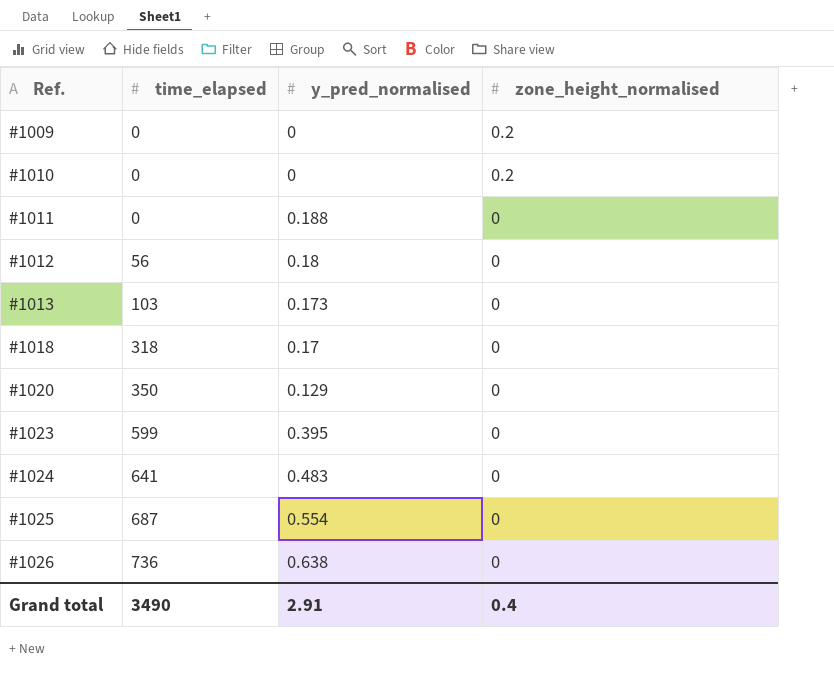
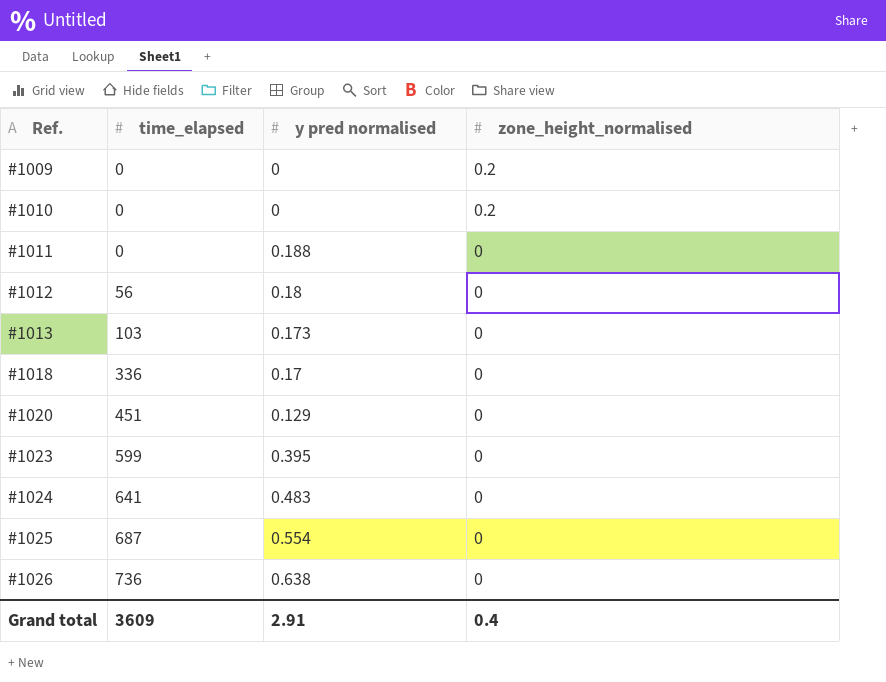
column name: y_pred_normalised -> y pred normalised
#1018 | time_elapsed: 318 -> 336
#1020 | time_elapsed: 350 -> 451
Grand total | time_elapsed: 3490 -> 3609

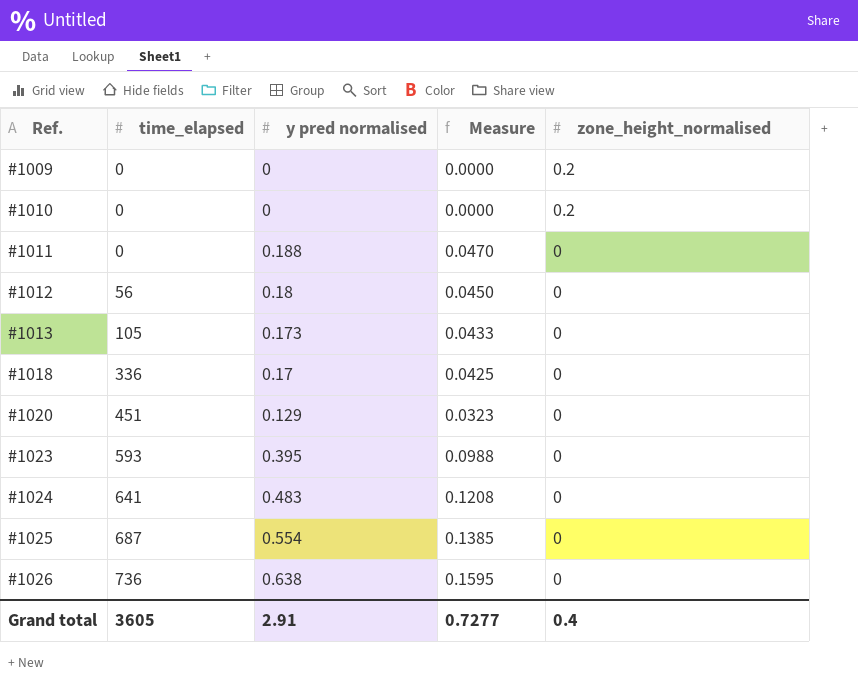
column Measure | formula: none -> [y pred normalised] * 0.25
#1013 | time_elapsed: 103 -> 105
#1023 | time_elapsed: 599 -> 593
Grand total | time_elapsed: 3609 -> 3605

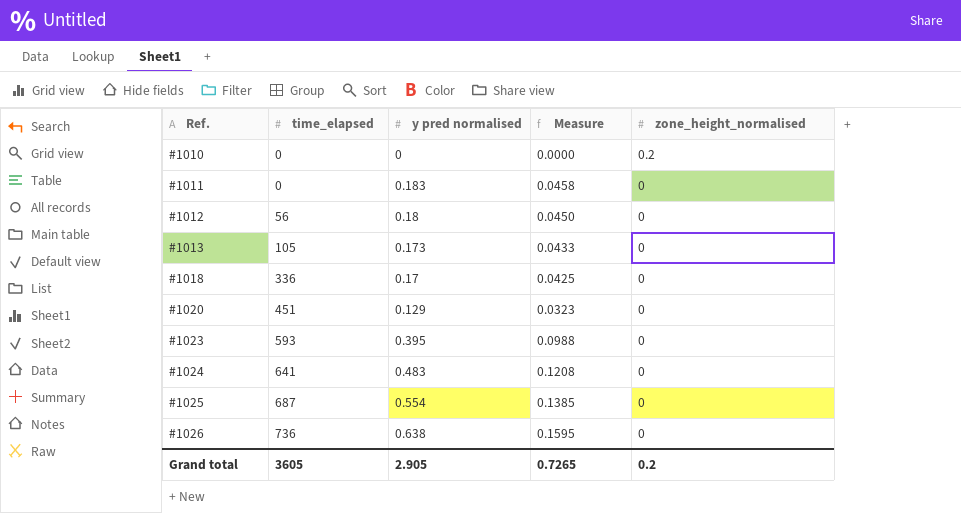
row #1009: 0 | 0 | 0.0000 | 0.2 -> none
#1011 | y pred normalised: 0.188 -> 0.183
#1011 | Measure: 0.0470 -> 0.0458
Grand total | y pred normalised: 2.91 -> 2.905
Grand total | Measure: 0.7277 -> 0.7265
Grand total | zone_height_normalised: 0.4 -> 0.2

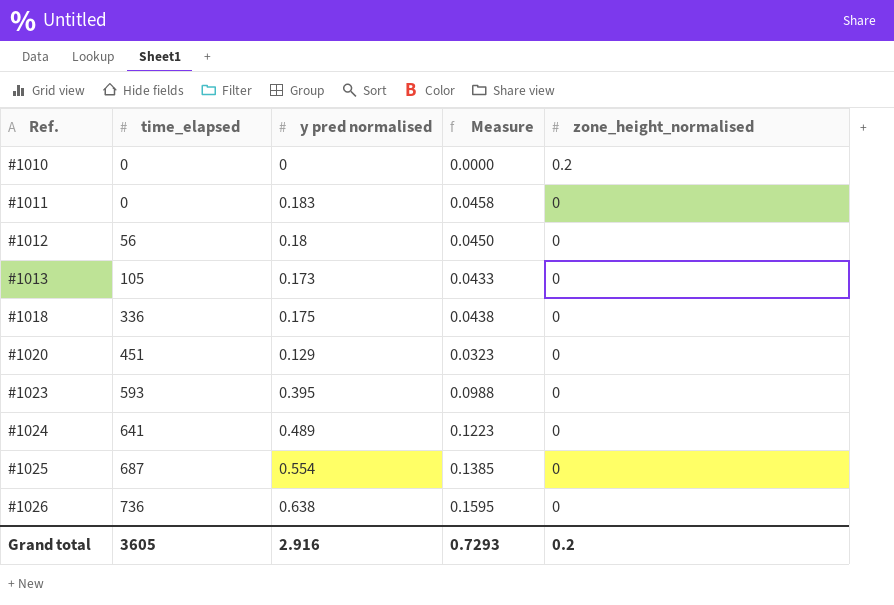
#1018 | y pred normalised: 0.17 -> 0.175
#1018 | Measure: 0.0425 -> 0.0438
#1024 | y pred normalised: 0.483 -> 0.489
#1024 | Measure: 0.1208 -> 0.1223
Grand total | y pred normalised: 2.905 -> 2.916
Grand total | Measure: 0.7265 -> 0.7293

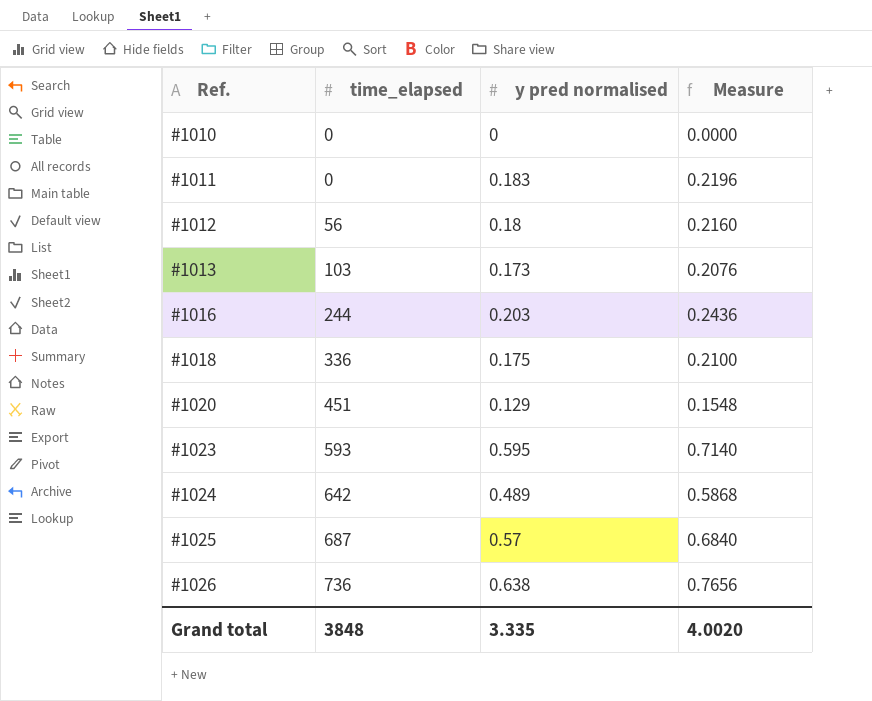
column zone_height_normalised | position: 5 -> none
column Measure | formula: [y pred normalised] * 0.25 -> [y pred normalised] * 1.2
#1013 | time_elapsed: 105 -> 103
row #1016: none -> 244 | 0.203 | 0.2436
#1023 | y pred normalised: 0.395 -> 0.595
#1024 | time_elapsed: 641 -> 642
#1025 | y pred normalised: 0.554 -> 0.57
Grand total | time_elapsed: 3605 -> 3848
Grand total | y pred normalised: 2.916 -> 3.335
Grand total | Measure: 0.7293 -> 4.0020

